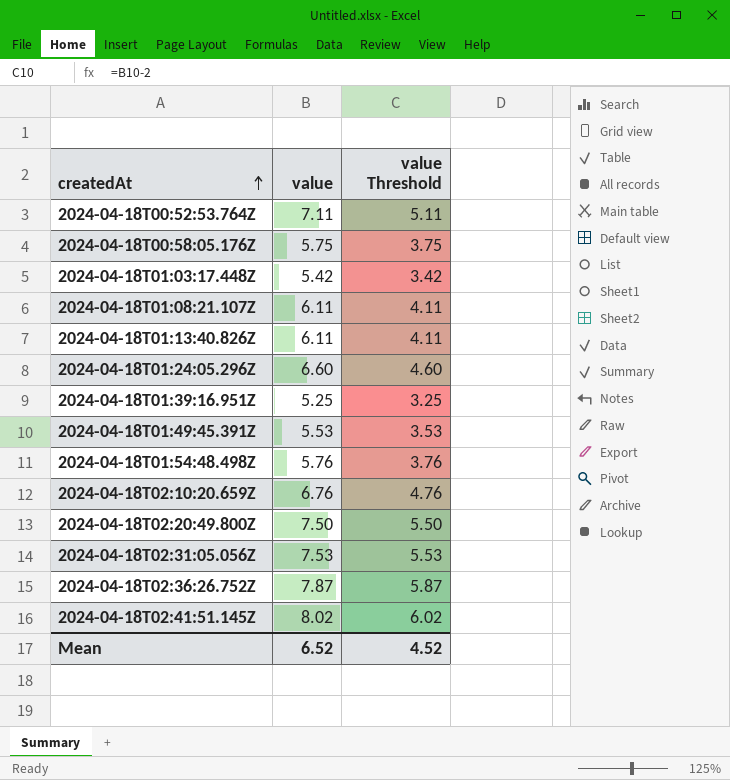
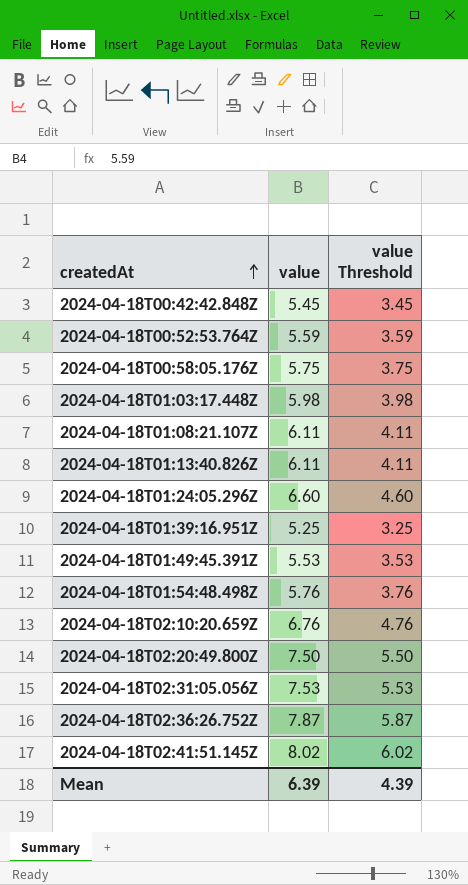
row 2024-04-18T00:42:42.848Z: none -> 5.45 | 3.45
2024-04-18T00:52:53.764Z | value: 7.11 -> 5.59
2024-04-18T00:52:53.764Z | value Threshold: 5.11 -> 3.59
2024-04-18T01:03:17.448Z | value: 5.42 -> 5.98
2024-04-18T01:03:17.448Z | value Threshold: 3.42 -> 3.98
Mean | value: 6.52 -> 6.39
Mean | value Threshold: 4.52 -> 4.39

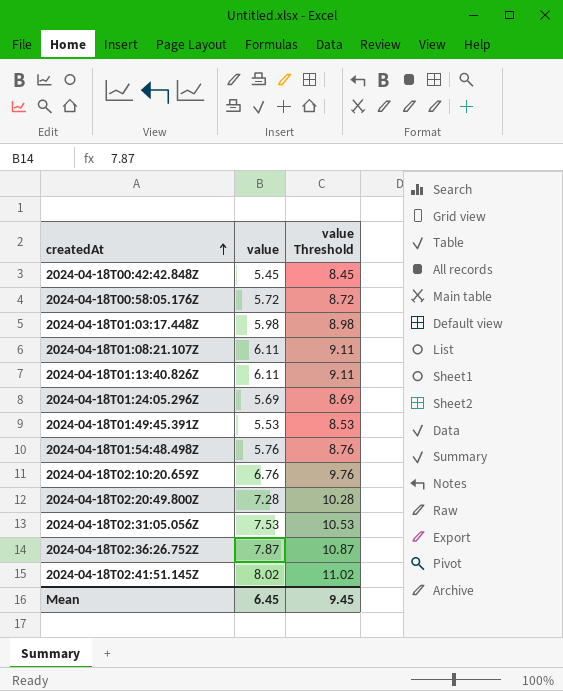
column value Threshold | formula: [value] - 2 -> [value] + 3
row 2024-04-18T00:52:53.764Z: 5.59 | 3.59 -> none
row 2024-04-18T01:39:16.951Z: 5.25 | 3.25 -> none
2024-04-18T00:58:05.176Z | value: 5.75 -> 5.72
2024-04-18T01:24:05.296Z | value: 6.60 -> 5.69
2024-04-18T02:20:49.800Z | value: 7.50 -> 7.28
Mean | value: 6.39 -> 6.45
Mean | value Threshold: 4.39 -> 9.45

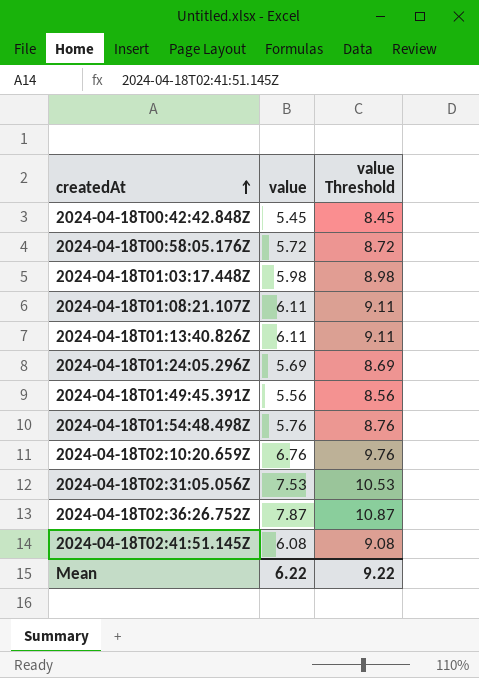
row 2024-04-18T02:20:49.800Z: 7.28 | 10.28 -> none
2024-04-18T01:49:45.391Z | value: 5.53 -> 5.56
2024-04-18T01:49:45.391Z | value Threshold: 8.53 -> 8.56
2024-04-18T02:41:51.145Z | value: 8.02 -> 6.08
2024-04-18T02:41:51.145Z | value Threshold: 11.02 -> 9.08
Mean | value: 6.45 -> 6.22
Mean | value Threshold: 9.45 -> 9.22

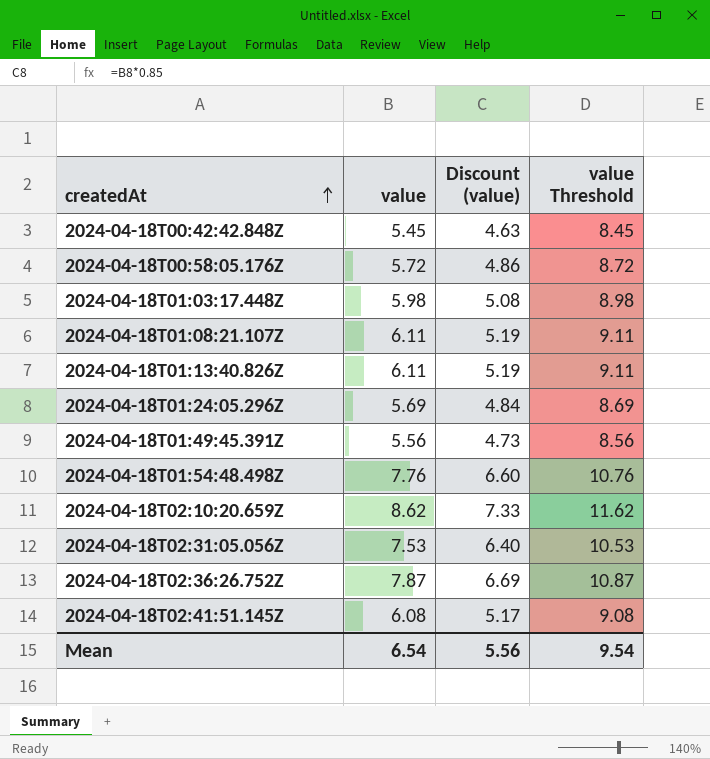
column Discount (value) | formula: none -> [value] * 0.85
2024-04-18T01:54:48.498Z | value: 5.76 -> 7.76
2024-04-18T01:54:48.498Z | value Threshold: 8.76 -> 10.76
2024-04-18T02:10:20.659Z | value: 6.76 -> 8.62
2024-04-18T02:10:20.659Z | value Threshold: 9.76 -> 11.62
Mean | value: 6.22 -> 6.54
Mean | value Threshold: 9.22 -> 9.54

